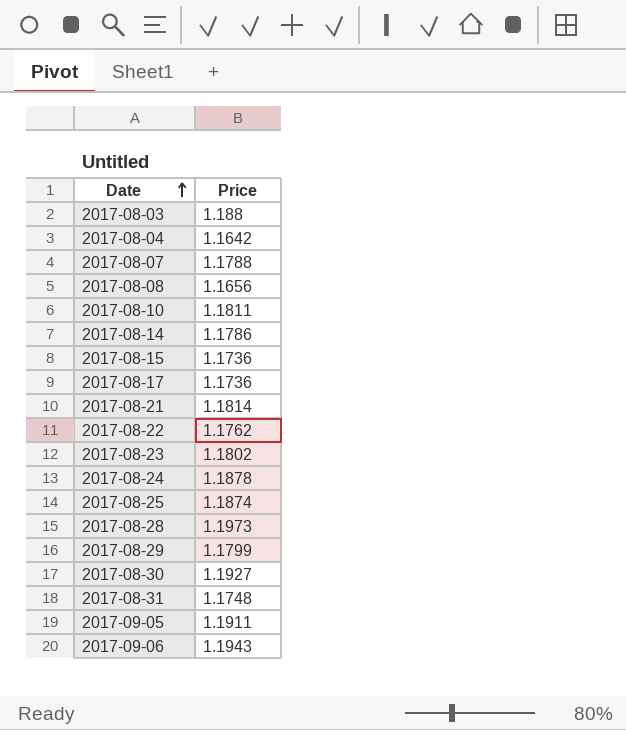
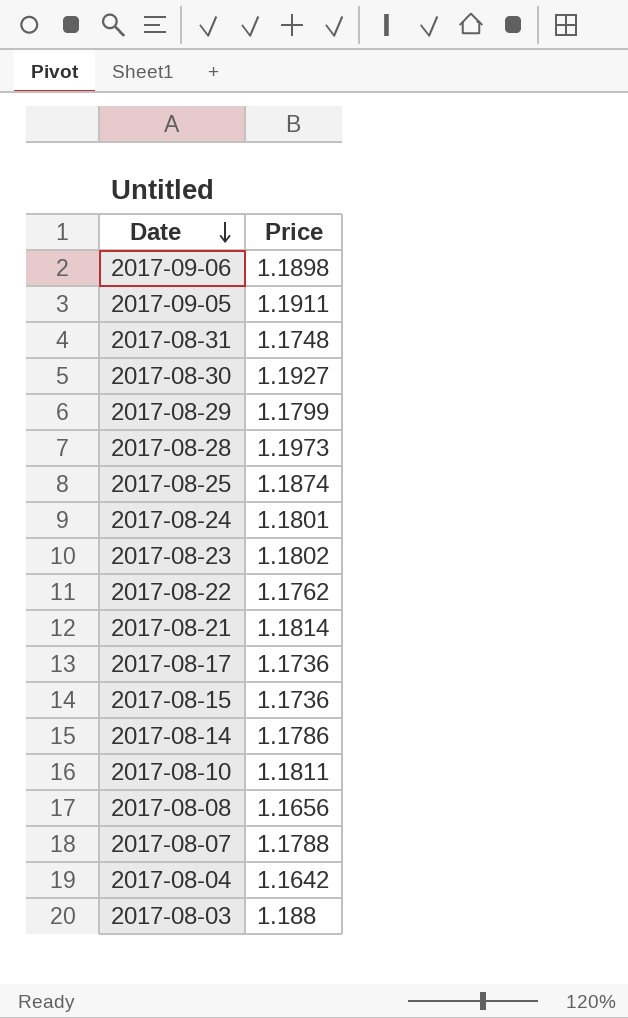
row order: Date ascending -> Date descending
2017-09-06 | Price: 1.1943 -> 1.1898
2017-08-24 | Price: 1.1878 -> 1.1801

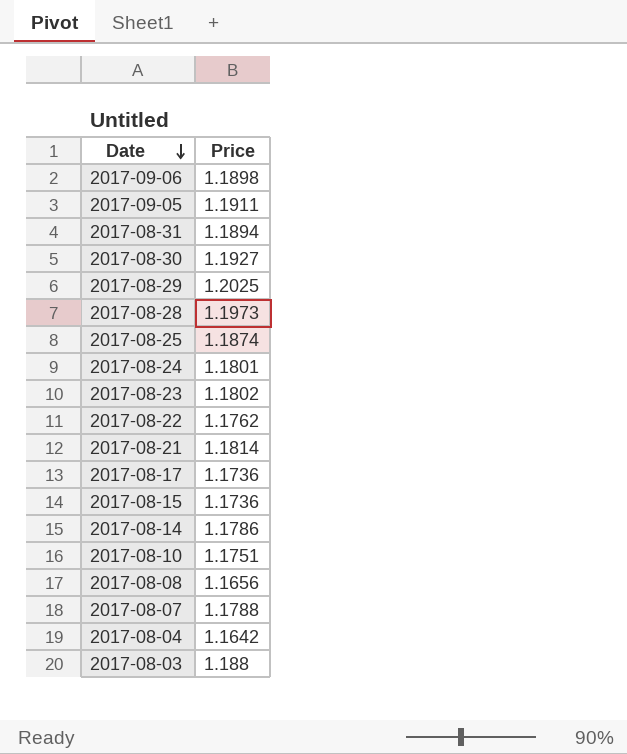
2017-08-31 | Price: 1.1748 -> 1.1894
2017-08-29 | Price: 1.1799 -> 1.2025
2017-08-10 | Price: 1.1811 -> 1.1751

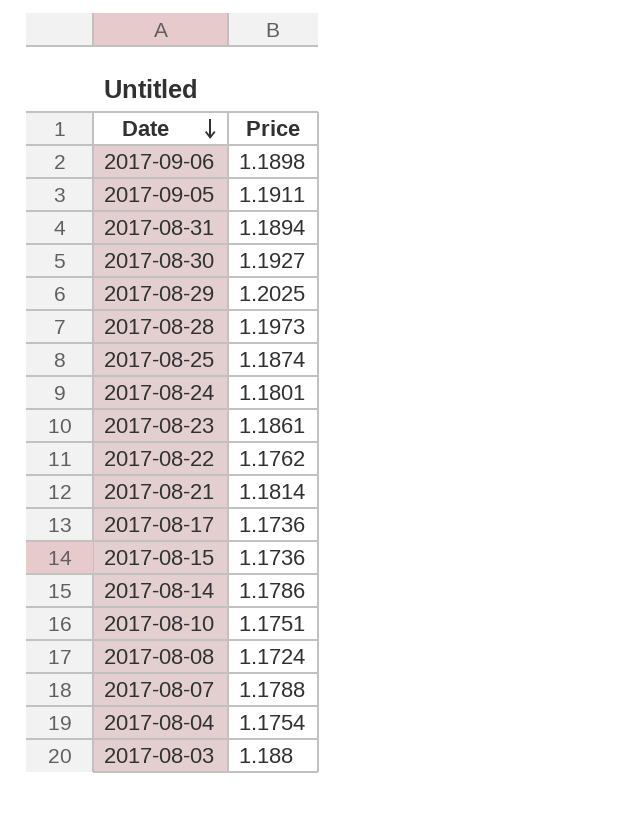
2017-08-23 | Price: 1.1802 -> 1.1861
2017-08-08 | Price: 1.1656 -> 1.1724
2017-08-04 | Price: 1.1642 -> 1.1754

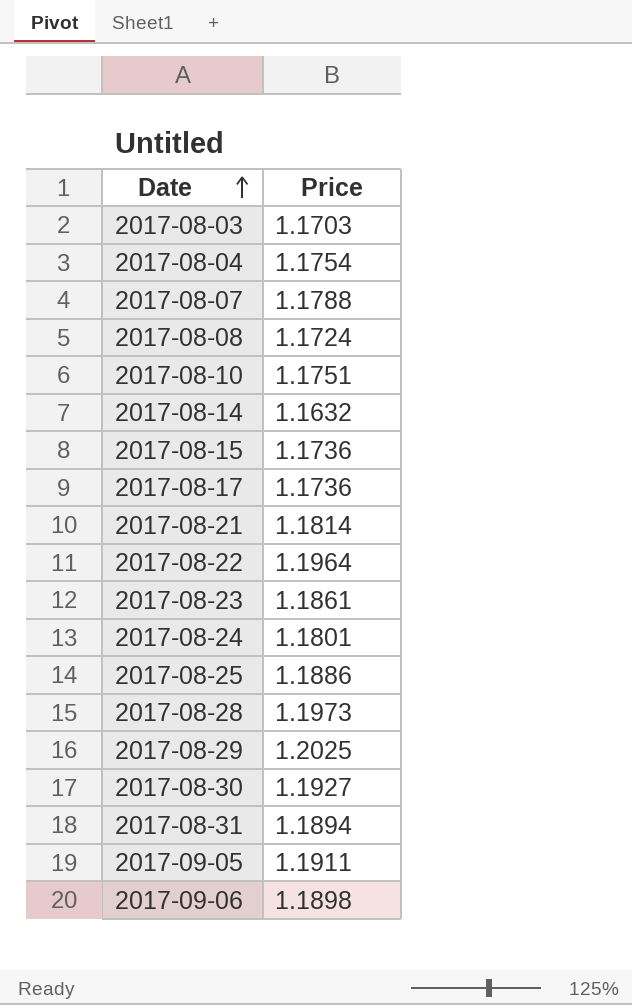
row order: Date descending -> Date ascending
2017-08-03 | Price: 1.188 -> 1.1703
2017-08-14 | Price: 1.1786 -> 1.1632
2017-08-22 | Price: 1.1762 -> 1.1964
2017-08-25 | Price: 1.1874 -> 1.1886

